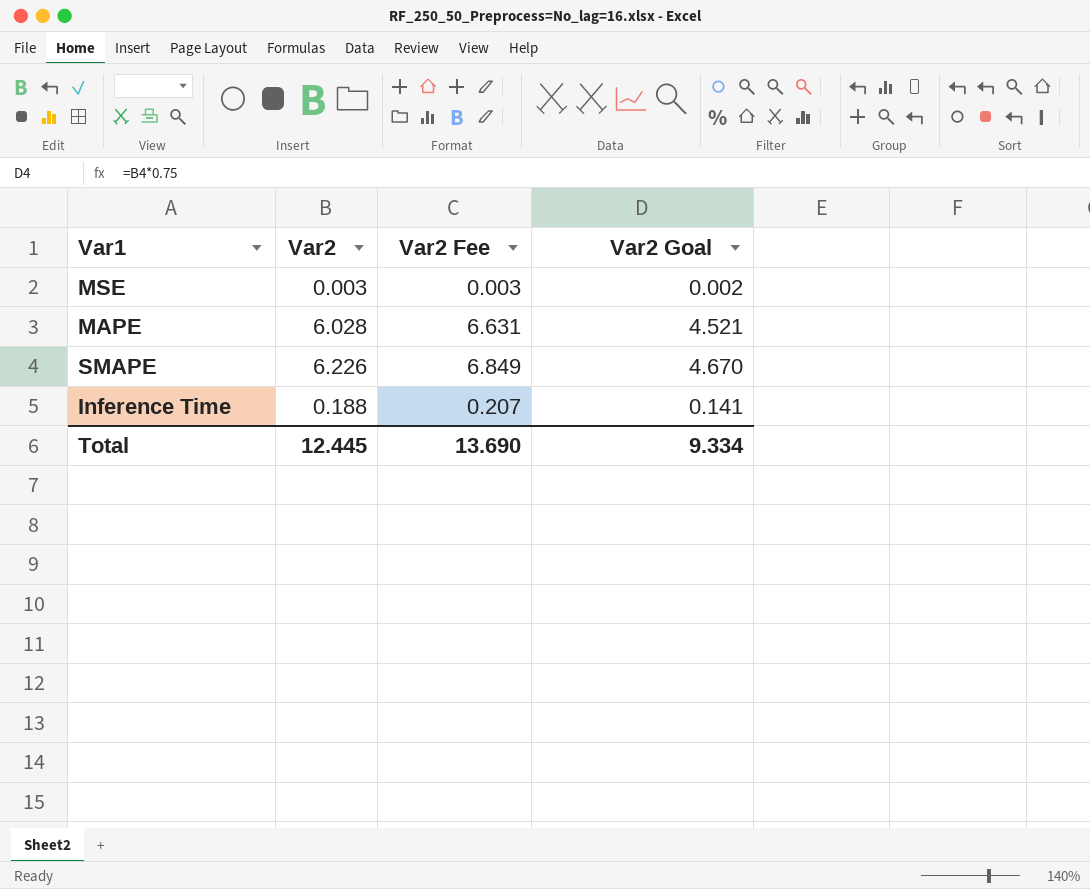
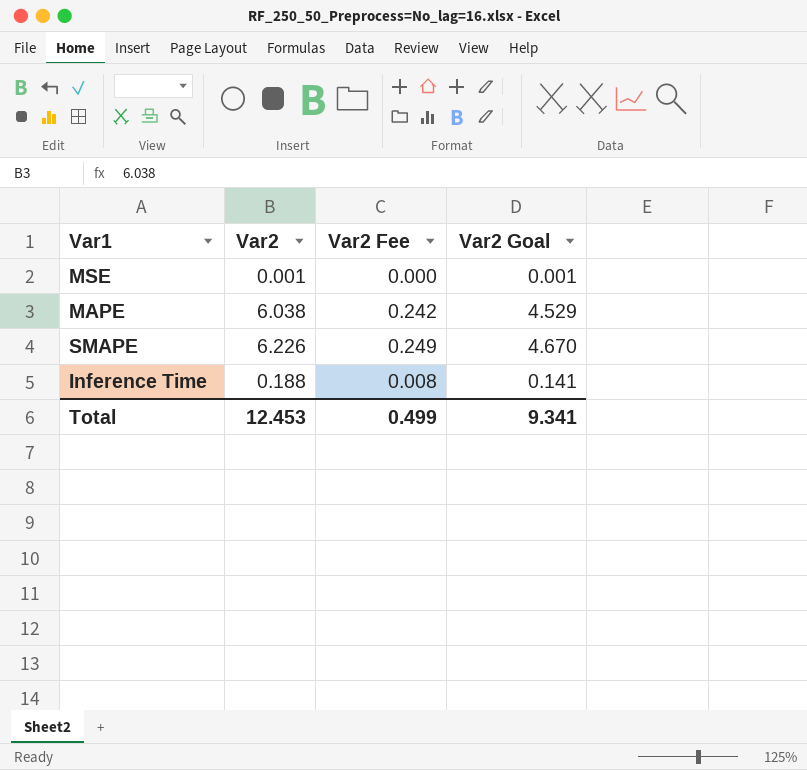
column Var2 Fee | formula: [Var2] * 1.1 -> [Var2] * 0.04
MSE | Var2: 0.003 -> 0.001
MSE | Var2 Goal: 0.002 -> 0.001
MAPE | Var2: 6.028 -> 6.038
MAPE | Var2 Goal: 4.521 -> 4.529
Total | Var2: 12.445 -> 12.453
Total | Var2 Fee: 13.690 -> 0.499
Total | Var2 Goal: 9.334 -> 9.341

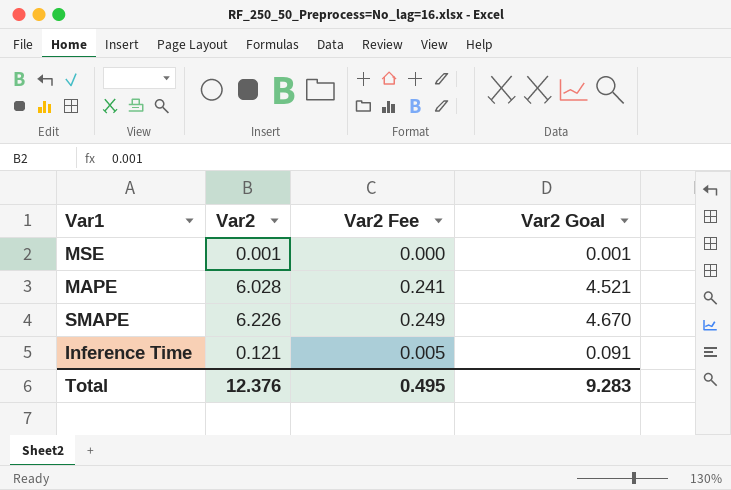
MAPE | Var2: 6.038 -> 6.028
MAPE | Var2 Fee: 0.242 -> 0.241
MAPE | Var2 Goal: 4.529 -> 4.521
Inference Time | Var2: 0.188 -> 0.121
Inference Time | Var2 Fee: 0.008 -> 0.005
Inference Time | Var2 Goal: 0.141 -> 0.091
Total | Var2: 12.453 -> 12.376
Total | Var2 Fee: 0.499 -> 0.495
Total | Var2 Goal: 9.341 -> 9.283

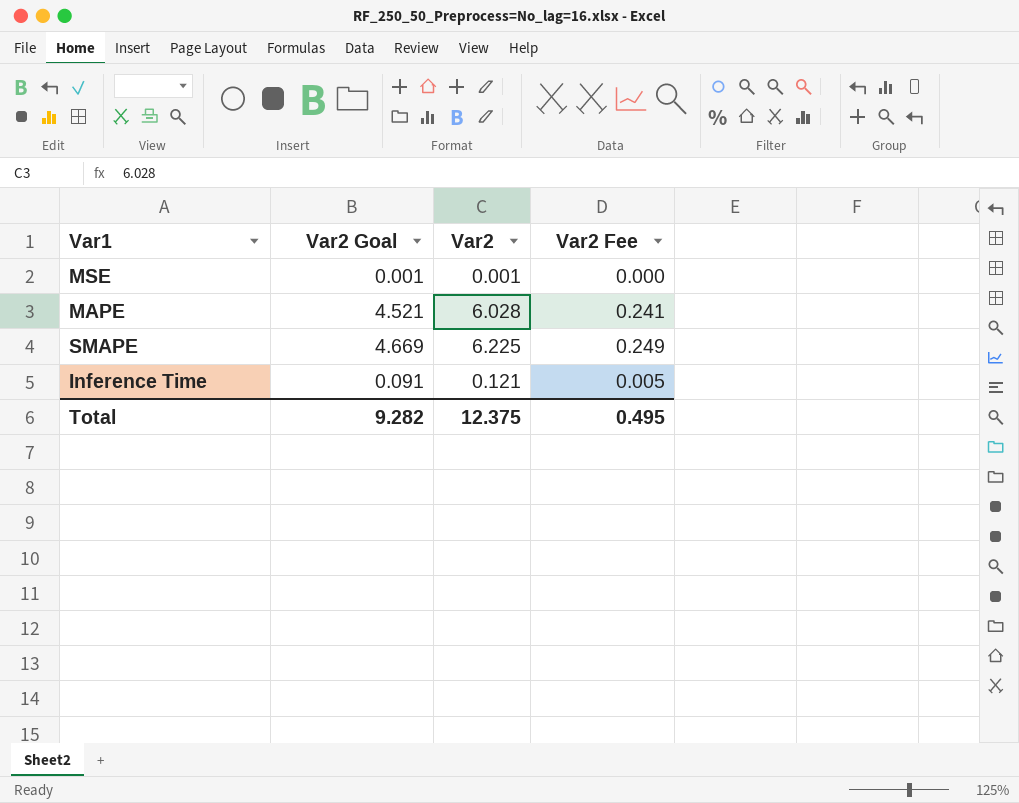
column Var2 Goal | position: 4 -> 2
SMAPE | Var2 Goal: 4.670 -> 4.669
SMAPE | Var2: 6.226 -> 6.225
Total | Var2 Goal: 9.283 -> 9.282
Total | Var2: 12.376 -> 12.375

